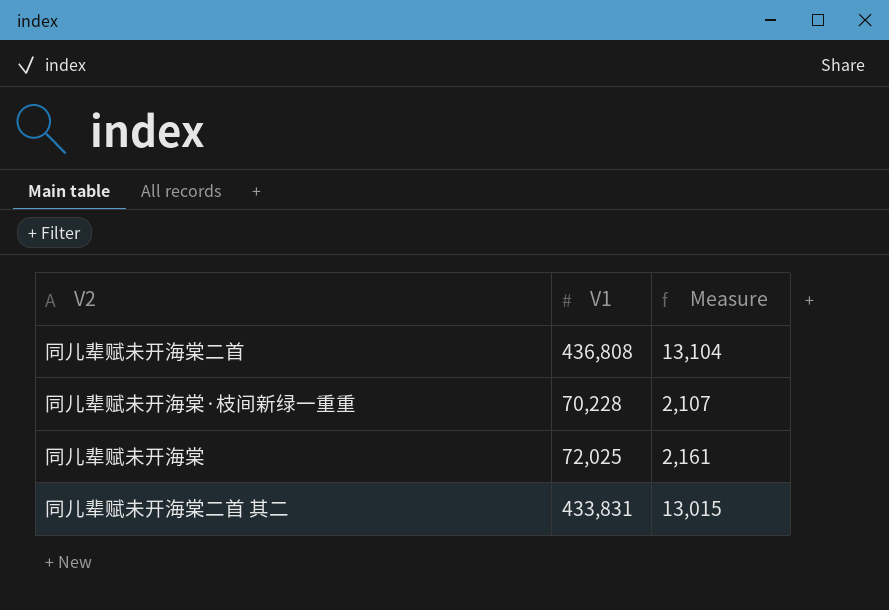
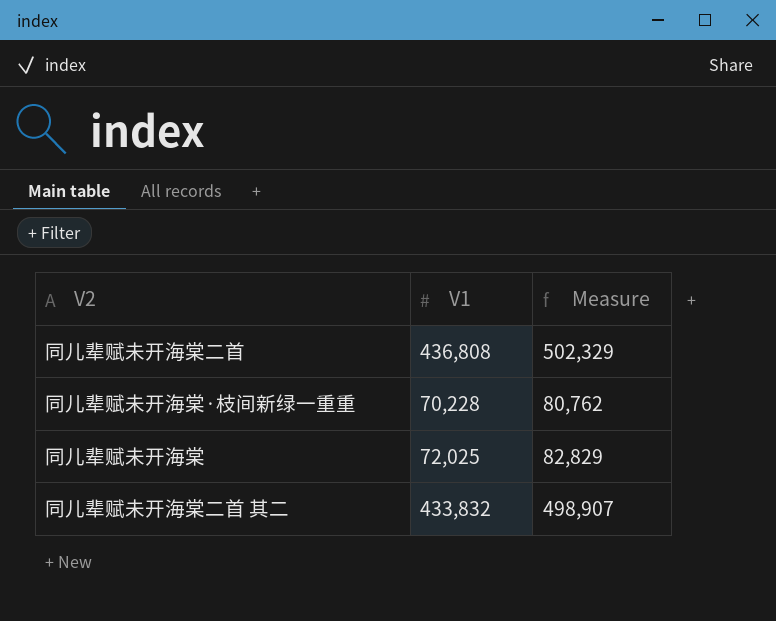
column Measure | formula: [V1] * 0.03 -> [V1] * 1.15
同儿辈赋未开海棠二首 其二 | V1: 433,831 -> 433,832

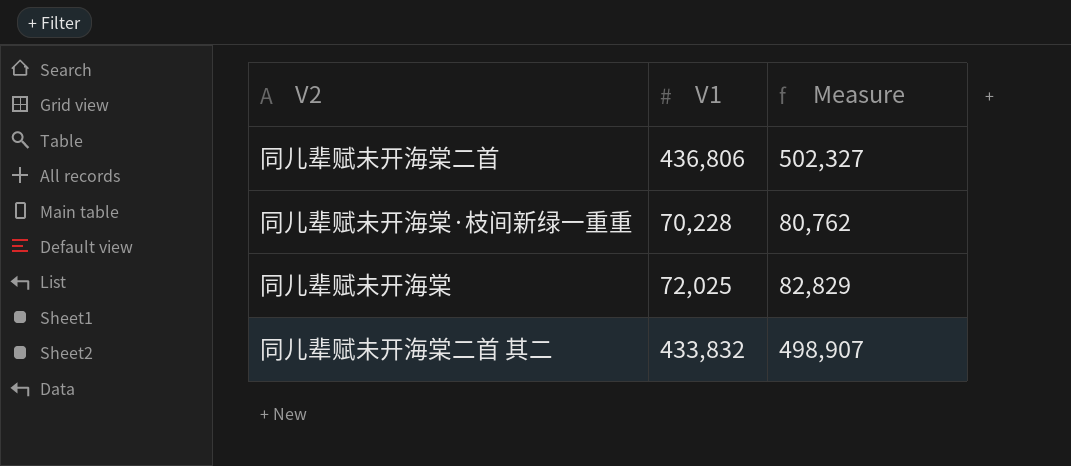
同儿辈赋未开海棠二首 | V1: 436,808 -> 436,806
同儿辈赋未开海棠二首 | Measure: 502,329 -> 502,327

